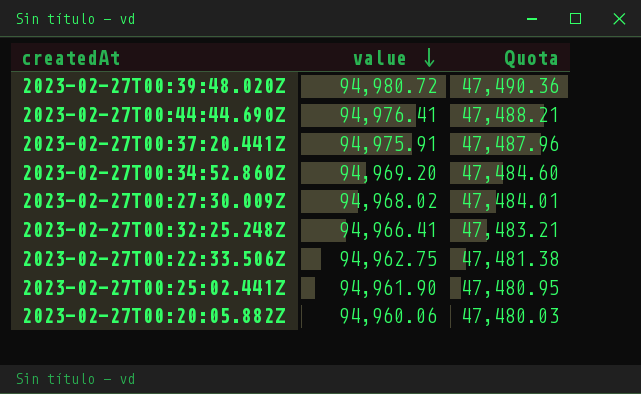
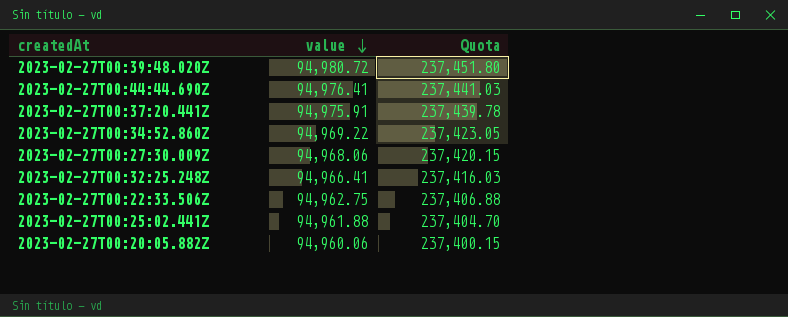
column Quota | formula: [value] * 0.5 -> [value] * 2.5
2023-02-27T00:34:52.860Z | value: 94,969.20 -> 94,969.22
2023-02-27T00:27:30.009Z | value: 94,968.02 -> 94,968.06
2023-02-27T00:25:02.441Z | value: 94,961.90 -> 94,961.88

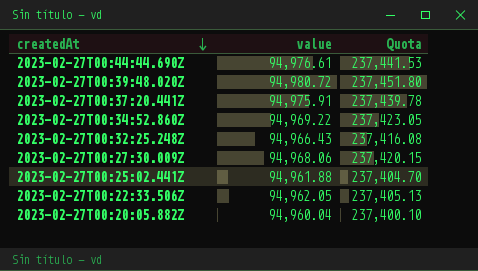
row order: value descending -> createdAt descending
2023-02-27T00:44:44.690Z | value: 94,976.41 -> 94,976.61
2023-02-27T00:44:44.690Z | Quota: 237,441.03 -> 237,441.53
2023-02-27T00:32:25.248Z | value: 94,966.41 -> 94,966.43
2023-02-27T00:32:25.248Z | Quota: 237,416.03 -> 237,416.08
2023-02-27T00:22:33.506Z | value: 94,962.75 -> 94,962.05
2023-02-27T00:22:33.506Z | Quota: 237,406.88 -> 237,405.13
2023-02-27T00:20:05.882Z | value: 94,960.06 -> 94,960.04
2023-02-27T00:20:05.882Z | Quota: 237,400.15 -> 237,400.10

